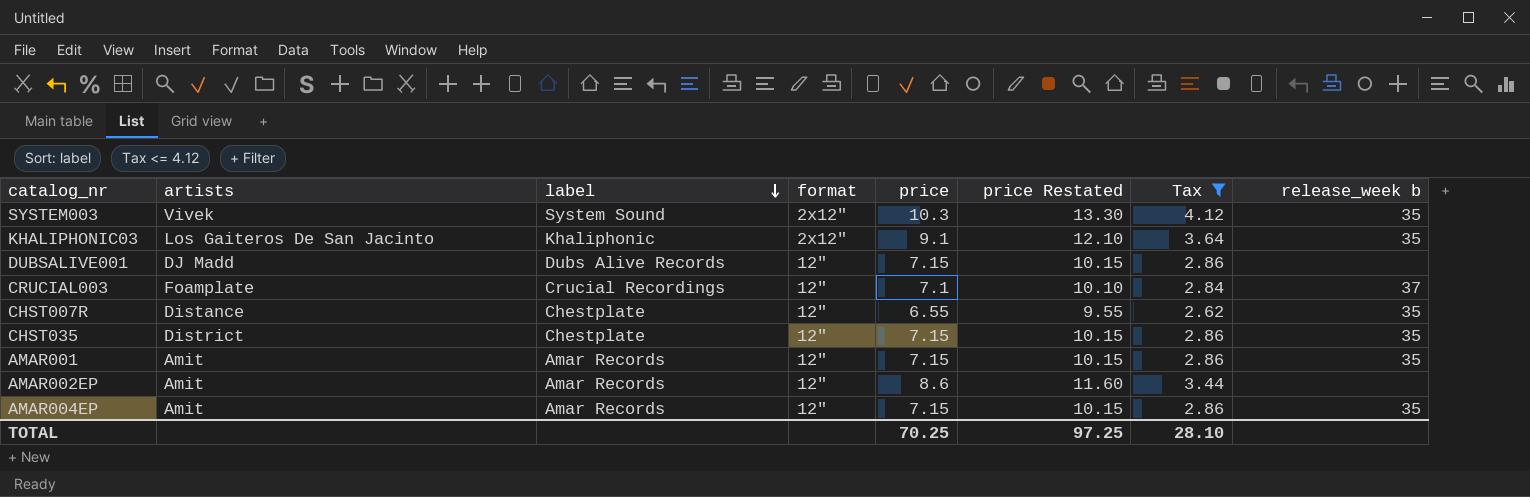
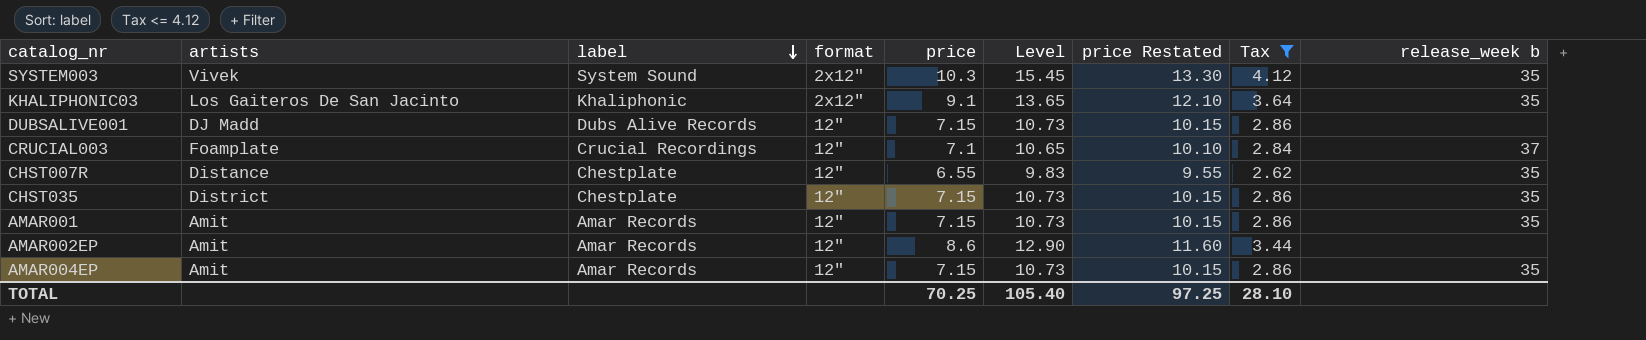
column Level | formula: none -> [price] * 1.5

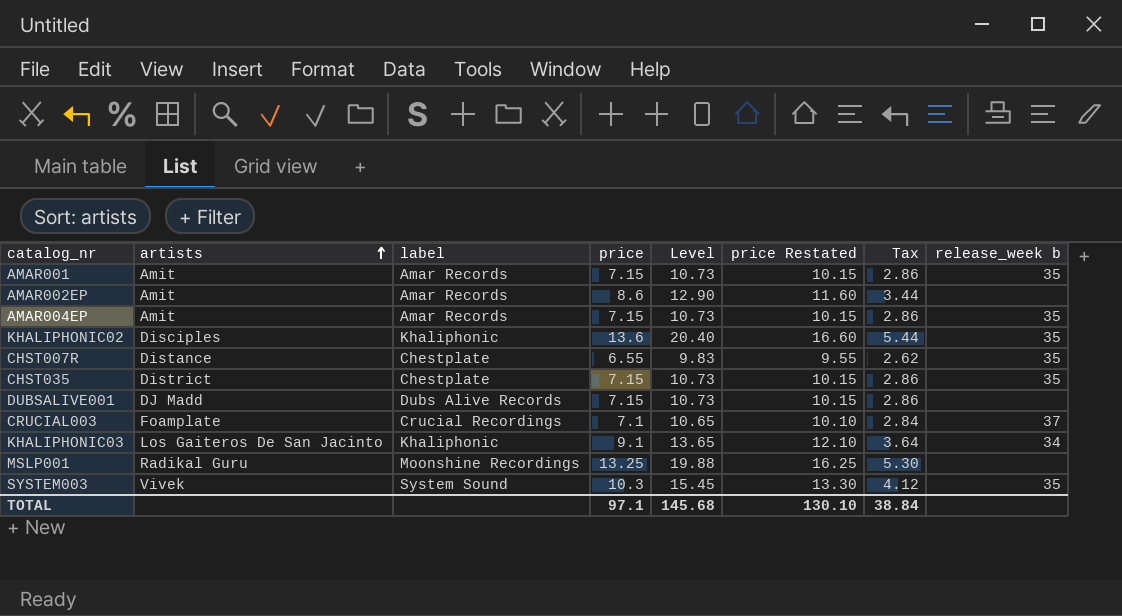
filter: Tax <= 4.12 -> none
row order: label descending -> artists ascending
column format | position: 4 -> none
KHALIPHONIC03 | release_week b: 35 -> 34
TOTAL | price: 70.25 -> 97.1
TOTAL | Level: 105.40 -> 145.68
TOTAL | price Restated: 97.25 -> 130.10
TOTAL | Tax: 28.10 -> 38.84

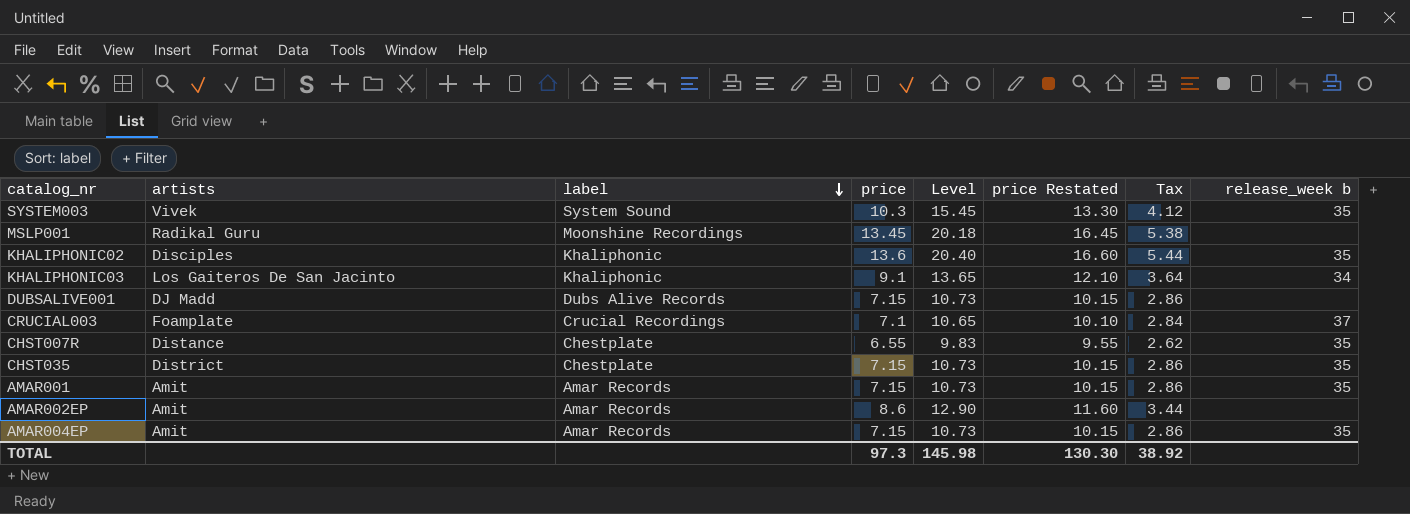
row order: artists ascending -> label descending
MSLP001 | price: 13.25 -> 13.45
MSLP001 | Level: 19.88 -> 20.18
MSLP001 | price Restated: 16.25 -> 16.45
MSLP001 | Tax: 5.30 -> 5.38
TOTAL | price: 97.1 -> 97.3
TOTAL | Level: 145.68 -> 145.98
TOTAL | price Restated: 130.10 -> 130.30
TOTAL | Tax: 38.84 -> 38.92

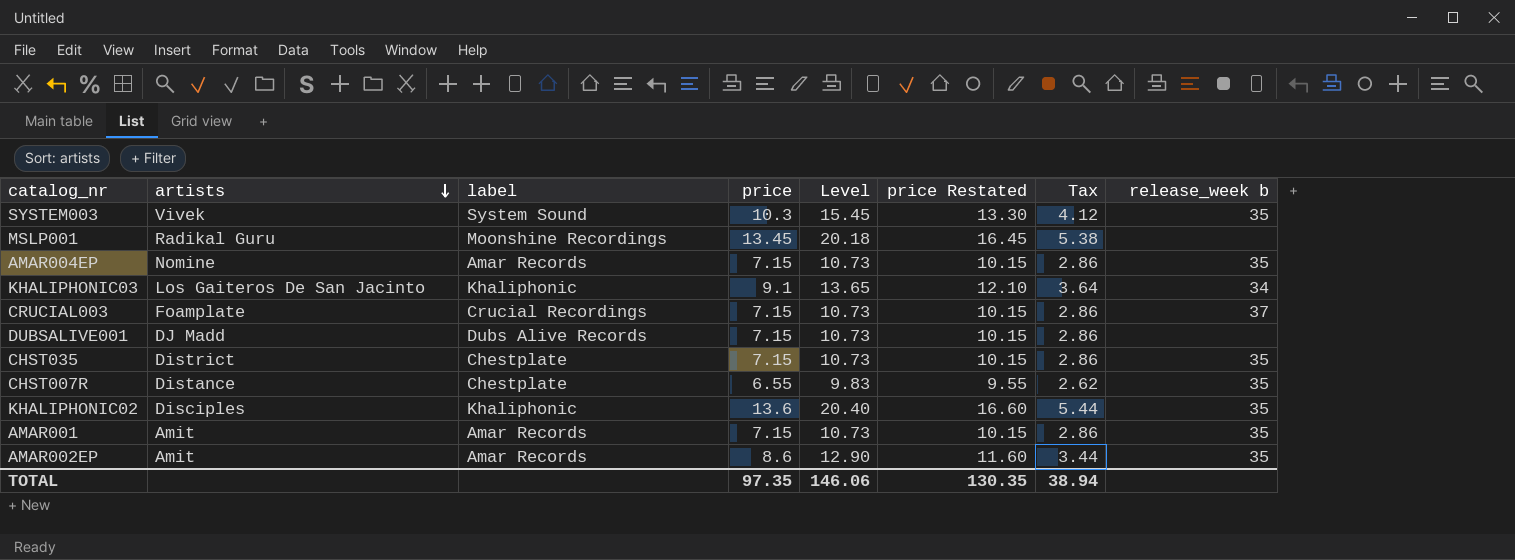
row order: label descending -> artists descending
AMAR004EP | artists: Amit -> Nomine
CRUCIAL003 | price: 7.1 -> 7.15
CRUCIAL003 | Level: 10.65 -> 10.73
CRUCIAL003 | price Restated: 10.10 -> 10.15
CRUCIAL003 | Tax: 2.84 -> 2.86
AMAR002EP | release_week b: none -> 35
TOTAL | price: 97.3 -> 97.35
TOTAL | Level: 145.98 -> 146.06
TOTAL | price Restated: 130.30 -> 130.35
TOTAL | Tax: 38.92 -> 38.94

